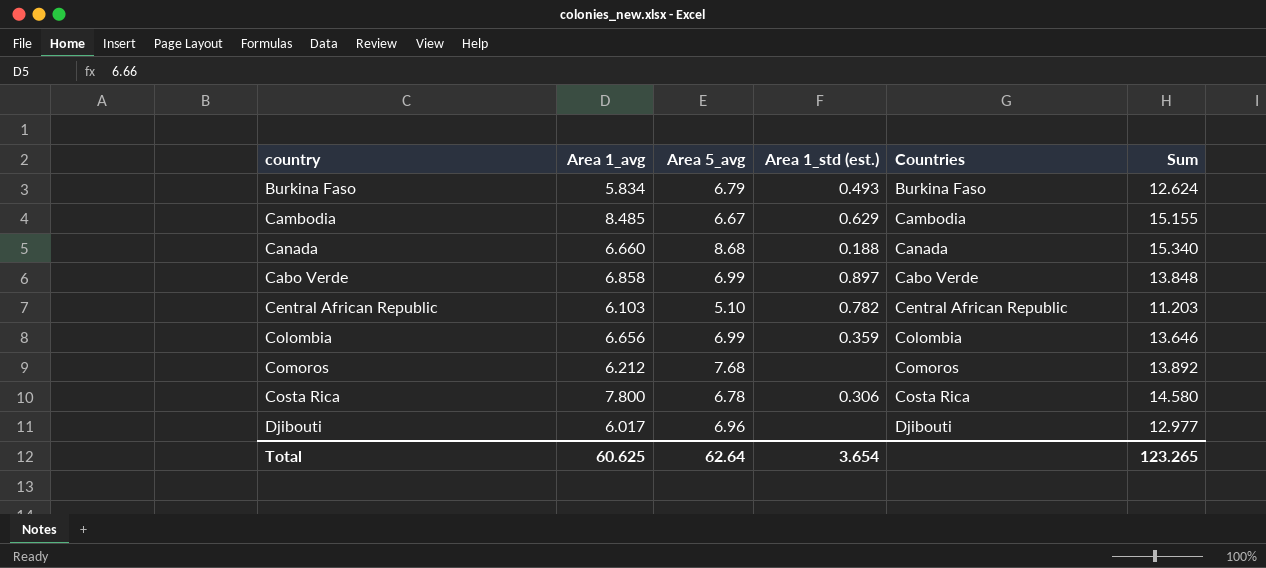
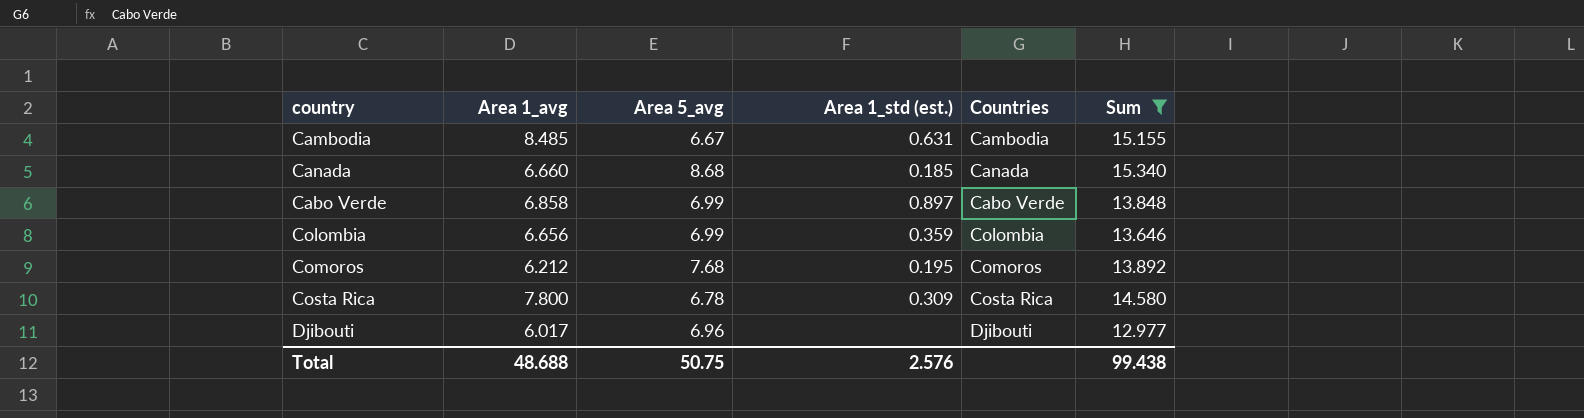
filter: none -> Sum >= 12.977
Cambodia | Area 1_std (est.): 0.629 -> 0.631
Canada | Area 1_std (est.): 0.188 -> 0.185
Comoros | Area 1_std (est.): none -> 0.195
Costa Rica | Area 1_std (est.): 0.306 -> 0.309
Total | Area 1_avg: 60.625 -> 48.688
Total | Area 5_avg: 62.64 -> 50.75
Total | Area 1_std (est.): 3.654 -> 2.576
Total | Sum: 123.265 -> 99.438

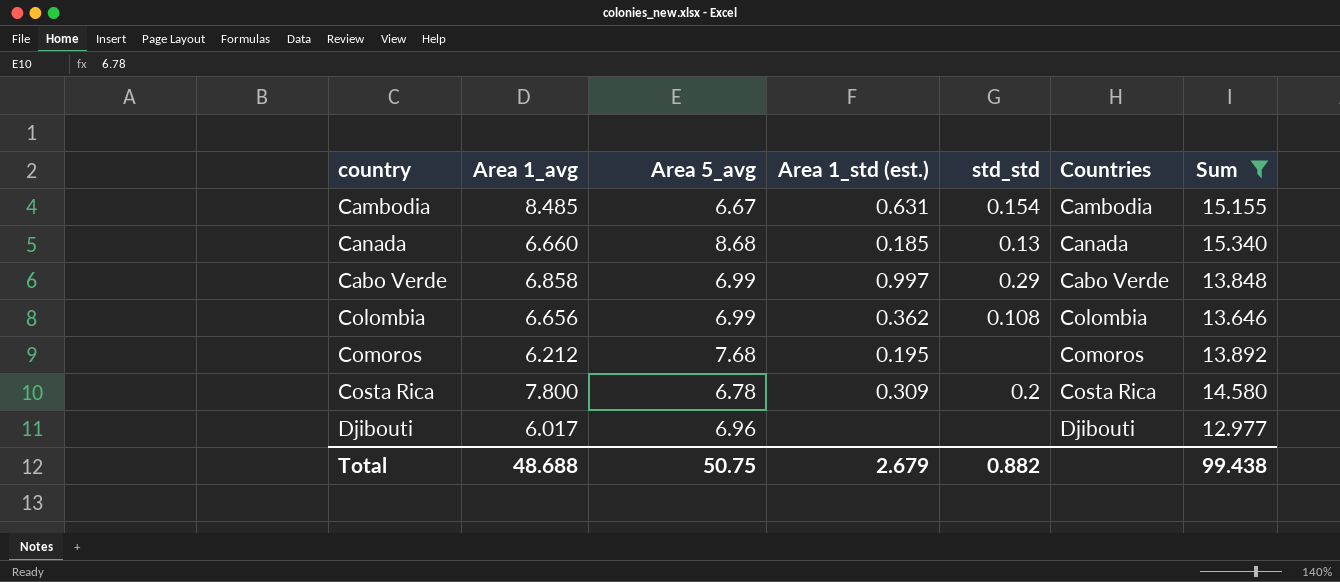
column std_std | position: none -> 5
Cabo Verde | Area 1_std (est.): 0.897 -> 0.997
Colombia | Area 1_std (est.): 0.359 -> 0.362
Total | Area 1_std (est.): 2.576 -> 2.679

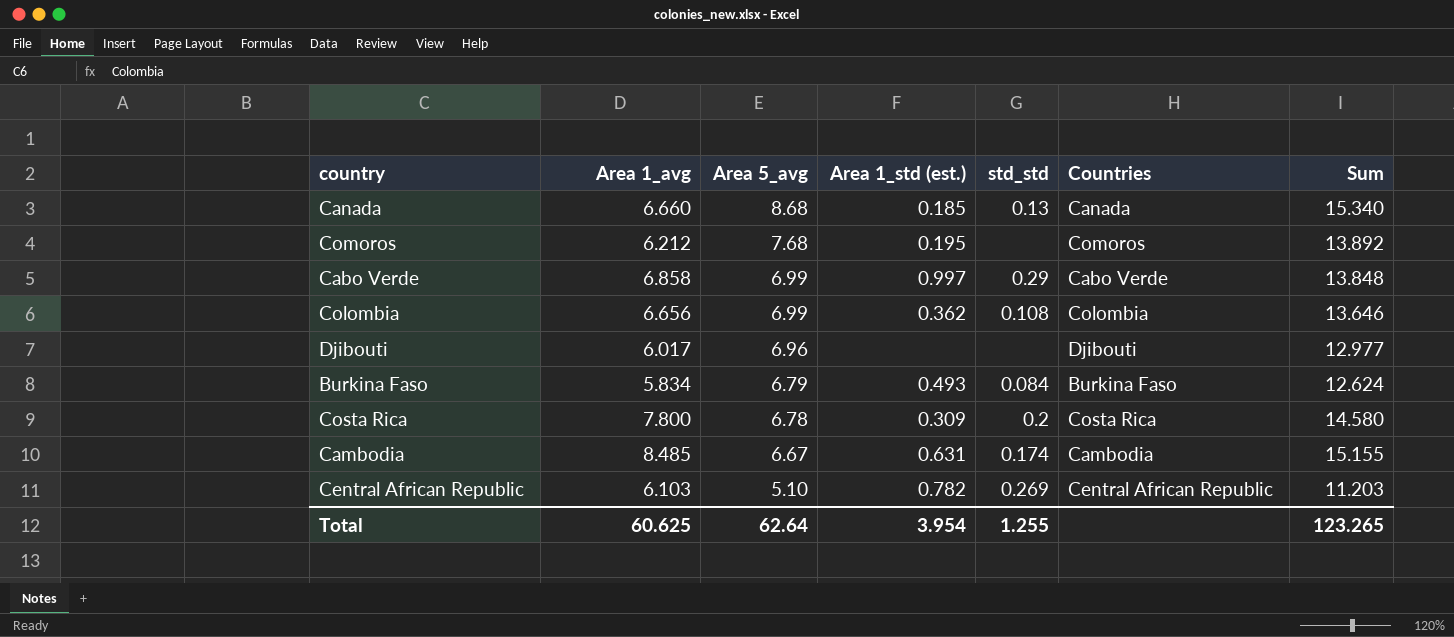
filter: Sum >= 12.977 -> none
row order: none -> Area 5_avg descending
Cambodia | std_std: 0.154 -> 0.174
Total | Area 1_avg: 48.688 -> 60.625
Total | Area 5_avg: 50.75 -> 62.64
Total | Area 1_std (est.): 2.679 -> 3.954
Total | std_std: 0.882 -> 1.255
Total | Sum: 99.438 -> 123.265

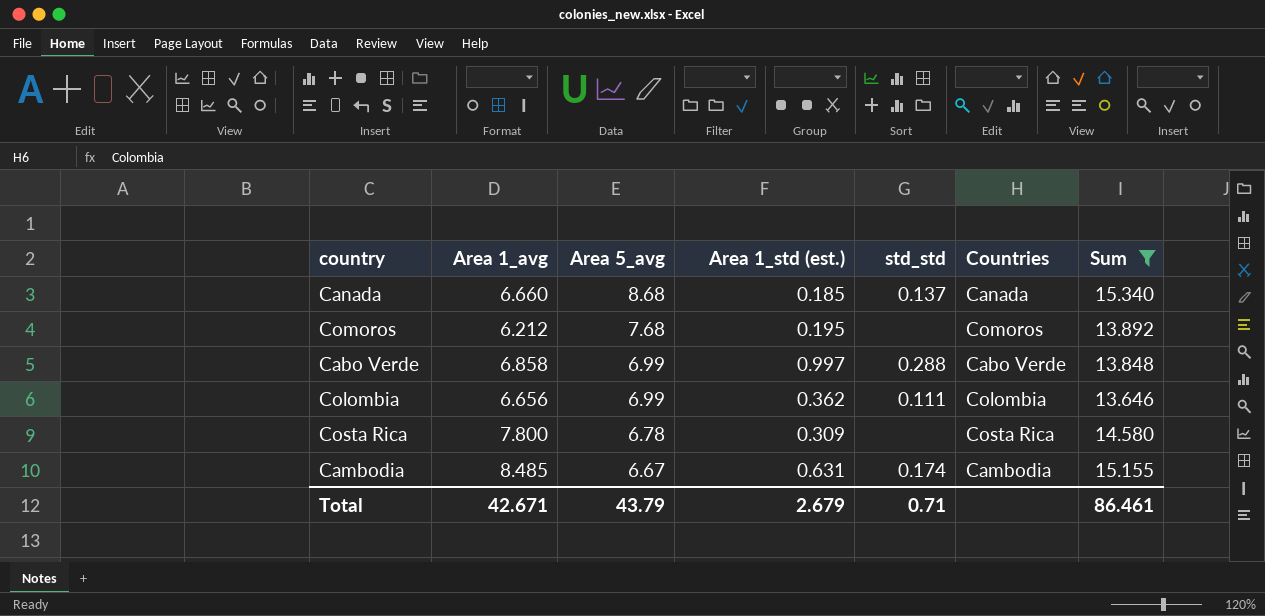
filter: none -> Sum >= 13.646
Canada | std_std: 0.13 -> 0.137
Cabo Verde | std_std: 0.29 -> 0.288
Colombia | std_std: 0.108 -> 0.111
Costa Rica | std_std: 0.2 -> none
Total | Area 1_avg: 60.625 -> 42.671
Total | Area 5_avg: 62.64 -> 43.79
Total | Area 1_std (est.): 3.954 -> 2.679
Total | std_std: 1.255 -> 0.71
Total | Sum: 123.265 -> 86.461

